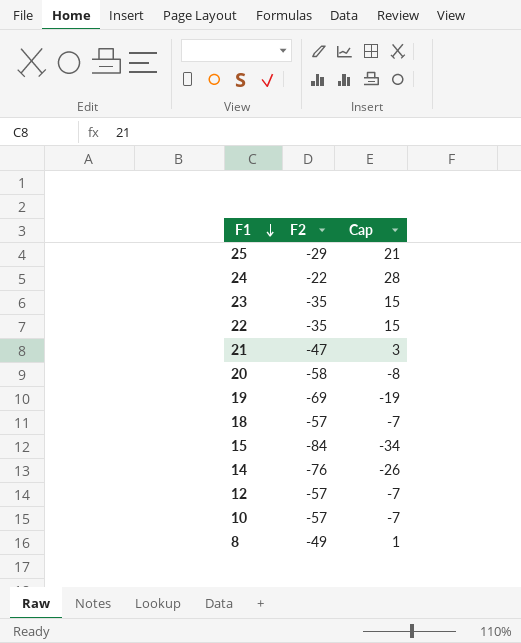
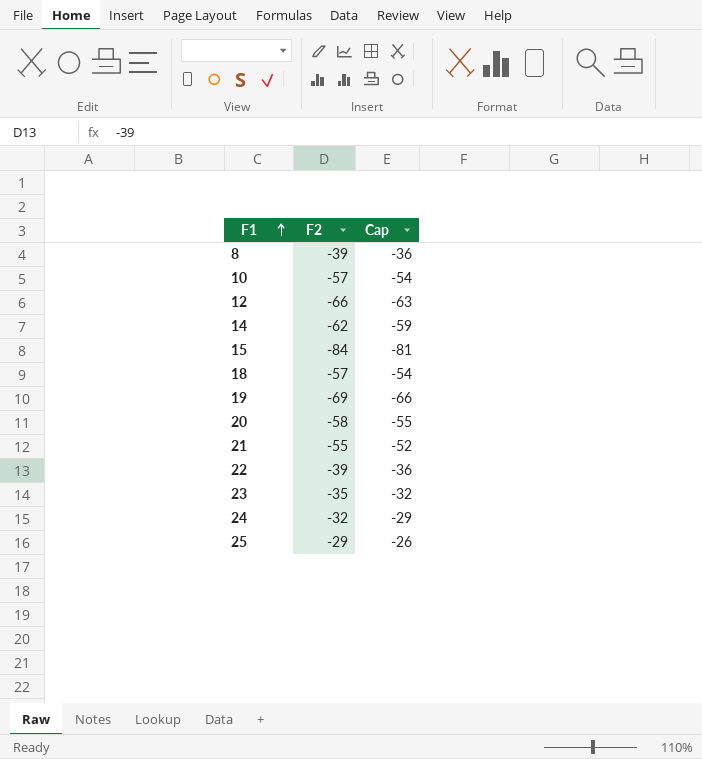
row order: F1 descending -> F1 ascending
column Cap | formula: [F2] + 50 -> [F2] + 3
8 | F2: -49 -> -39
12 | F2: -57 -> -66
14 | F2: -76 -> -62
21 | F2: -47 -> -55
22 | F2: -35 -> -39
24 | F2: -22 -> -32

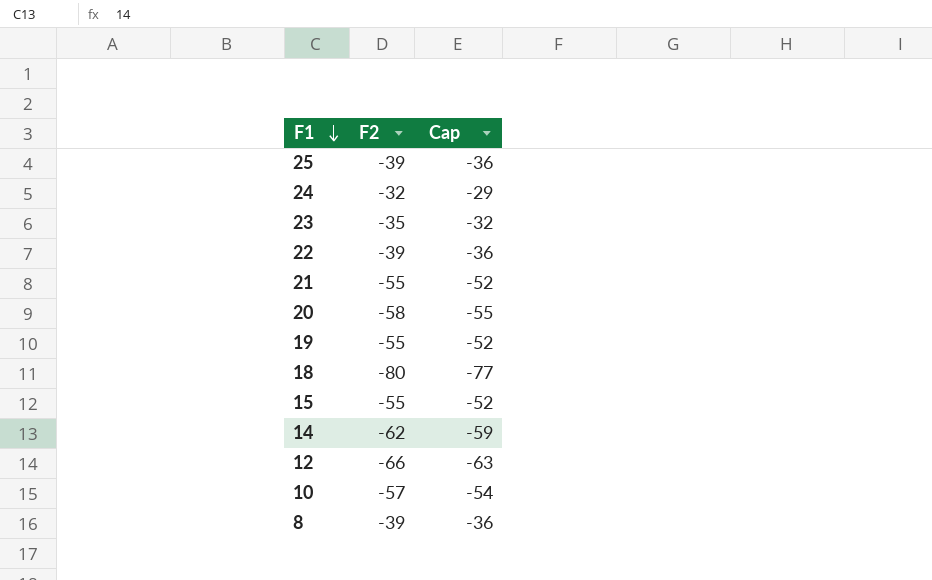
row order: F1 ascending -> F1 descending
25 | F2: -29 -> -39
25 | Cap: -26 -> -36
19 | F2: -69 -> -55
19 | Cap: -66 -> -52
18 | F2: -57 -> -80
18 | Cap: -54 -> -77
15 | F2: -84 -> -55
15 | Cap: -81 -> -52

